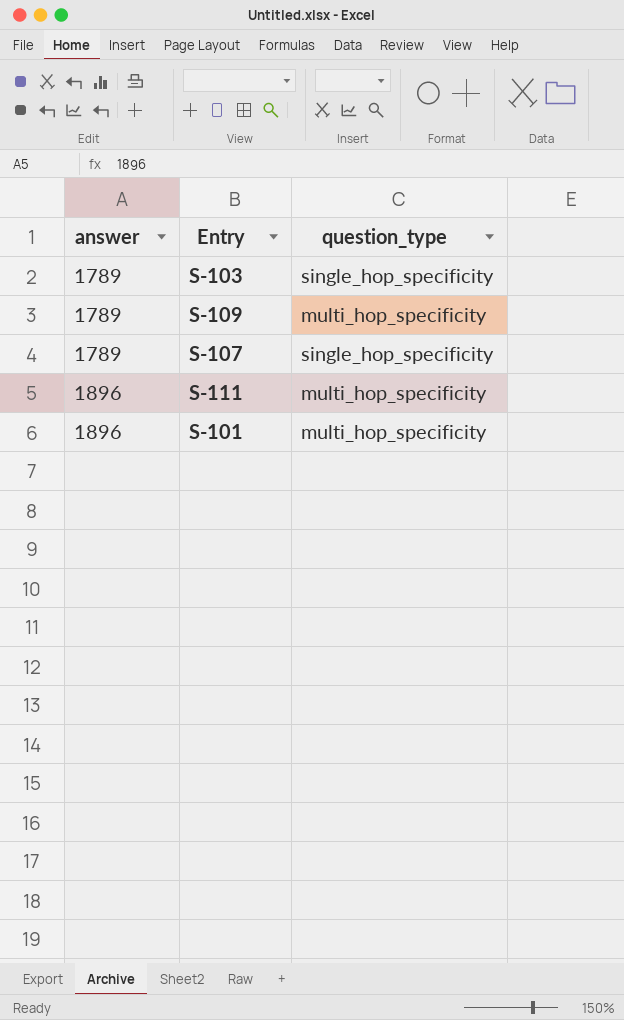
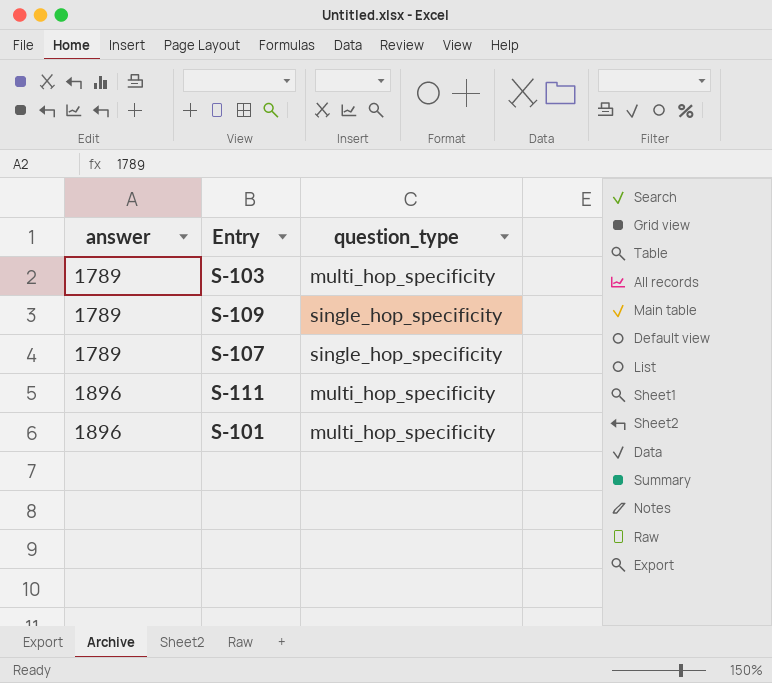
S-103 | question_type: single_hop_specificity -> multi_hop_specificity
S-109 | question_type: multi_hop_specificity -> single_hop_specificity

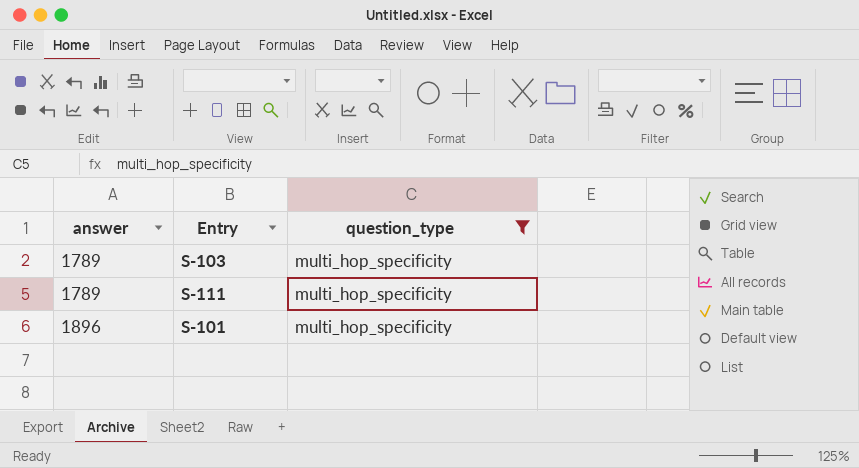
filter: none -> question_type = multi_hop_specificity
S-111 | answer: 1896 -> 1789

